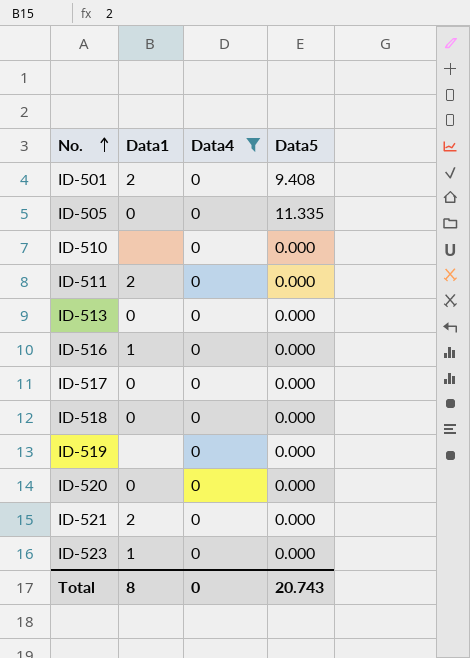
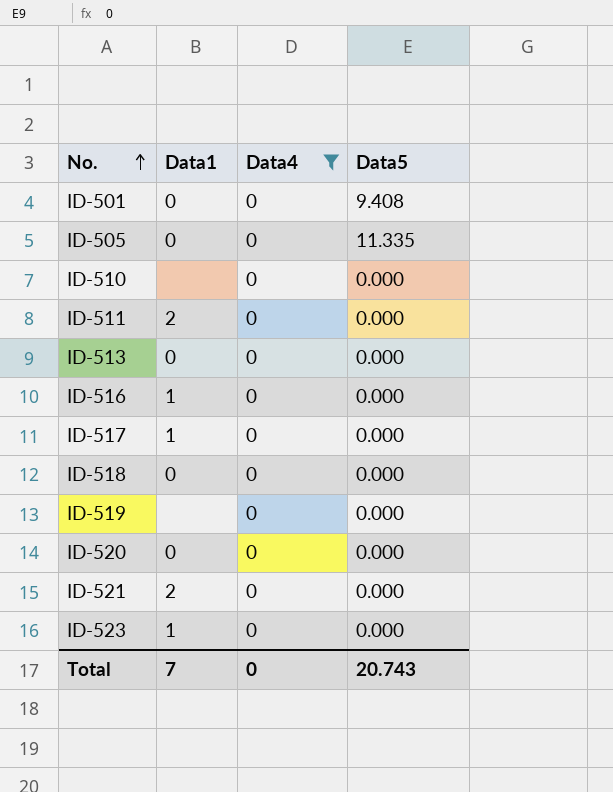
ID-501 | Data1: 2 -> 0
ID-517 | Data1: 0 -> 1
Total | Data1: 8 -> 7

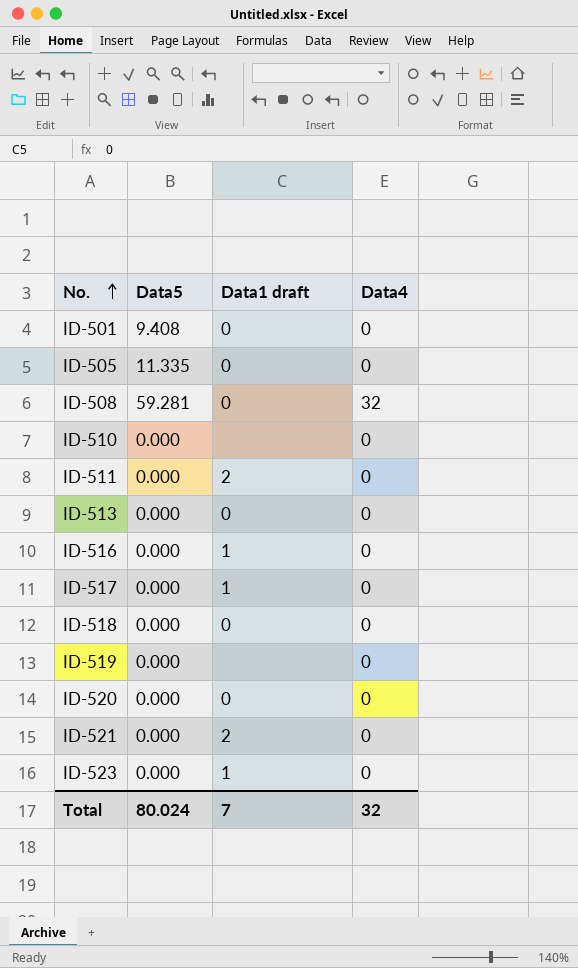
filter: Data4 = 0 -> none
column Data5 | position: 4 -> 2
column name: Data1 -> Data1 draft
Total | Data5: 20.743 -> 80.024
Total | Data4: 0 -> 32

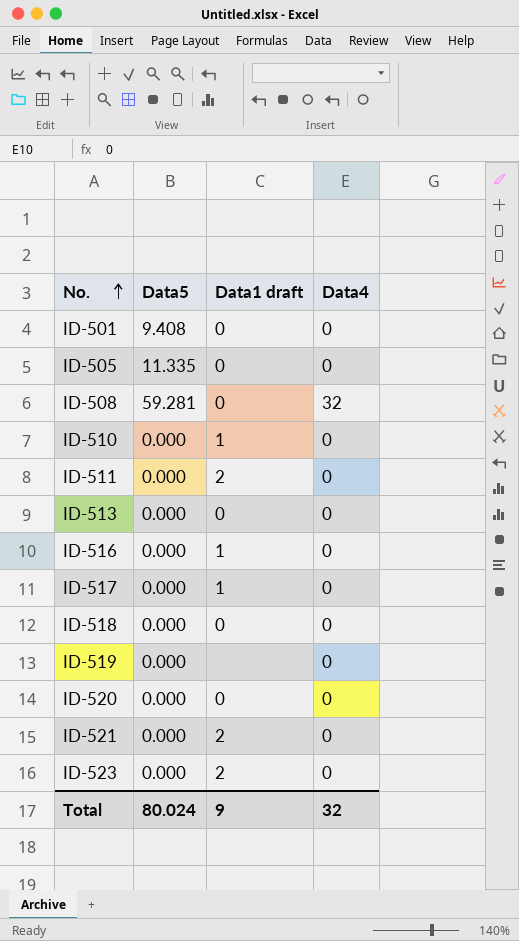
ID-510 | Data1 draft: none -> 1
ID-523 | Data1 draft: 1 -> 2
Total | Data1 draft: 7 -> 9

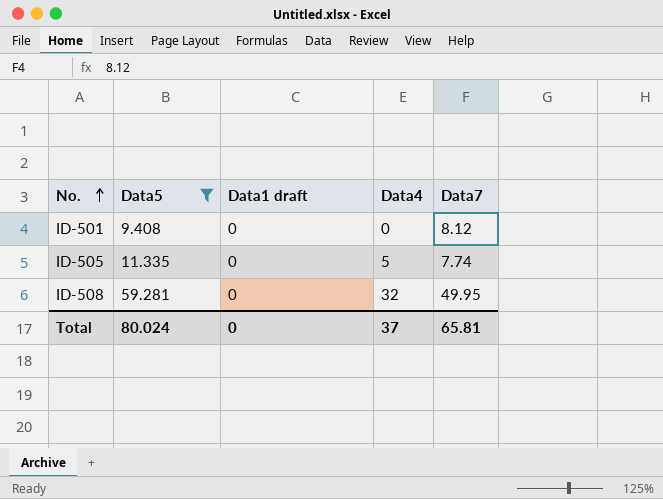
filter: none -> Data5 != 0.000
column Data7 | position: none -> 5
ID-505 | Data4: 0 -> 5
Total | Data1 draft: 9 -> 0
Total | Data4: 32 -> 37

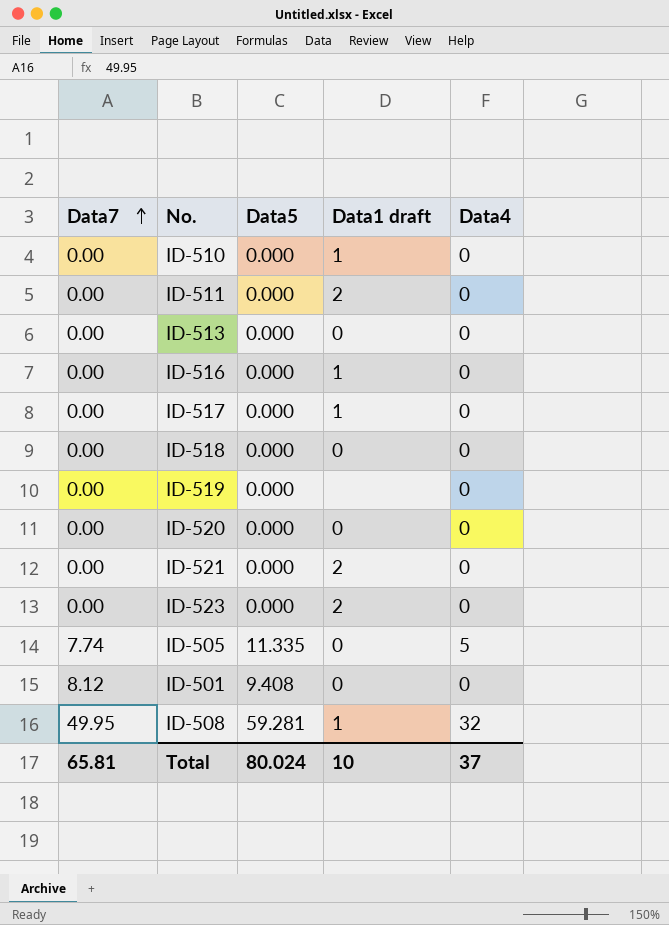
filter: Data5 != 0.000 -> none
row order: No. ascending -> Data7 ascending
column Data7 | position: 5 -> 1
ID-508 | Data1 draft: 0 -> 1
Total | Data1 draft: 0 -> 10

